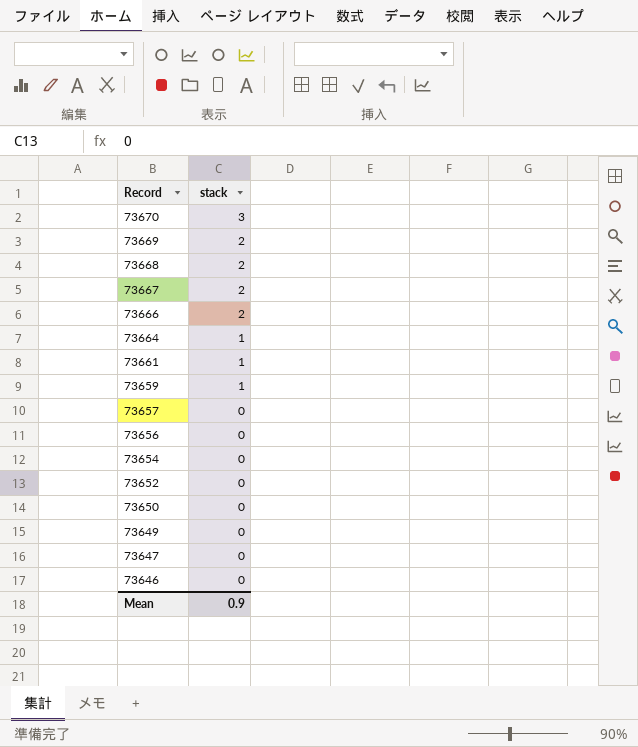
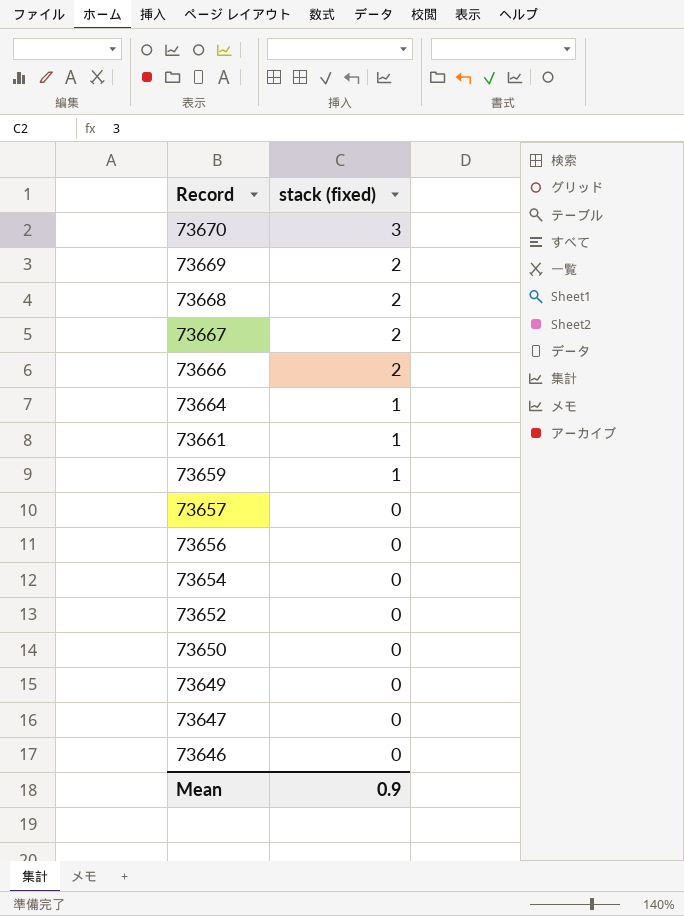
column name: stack -> stack (fixed)

